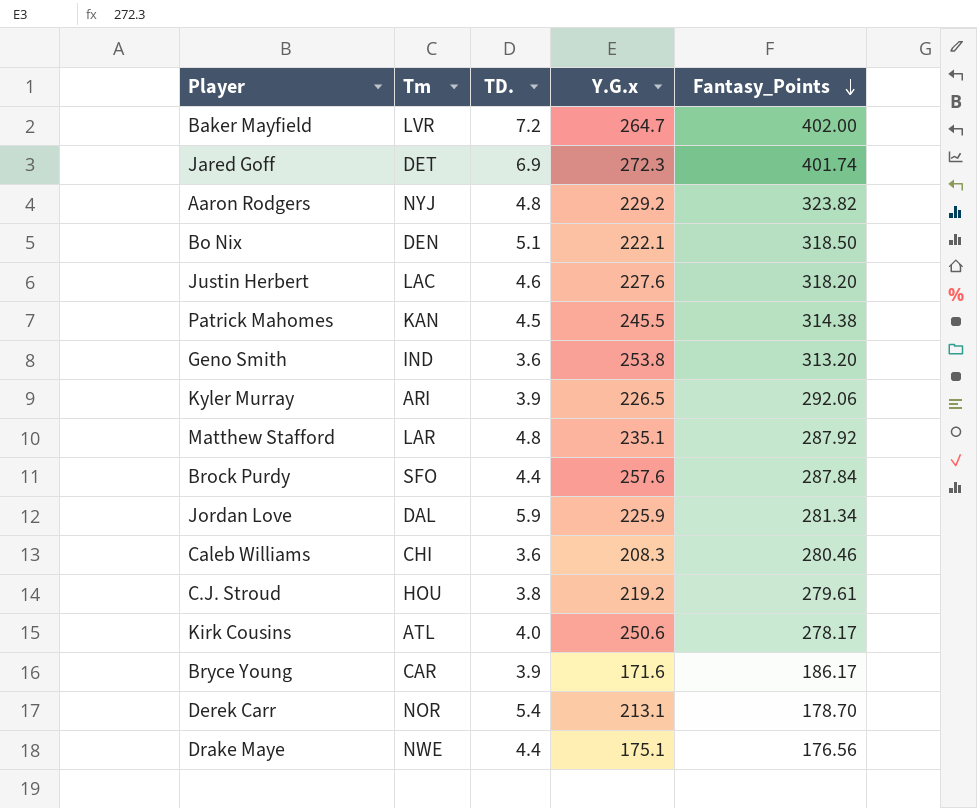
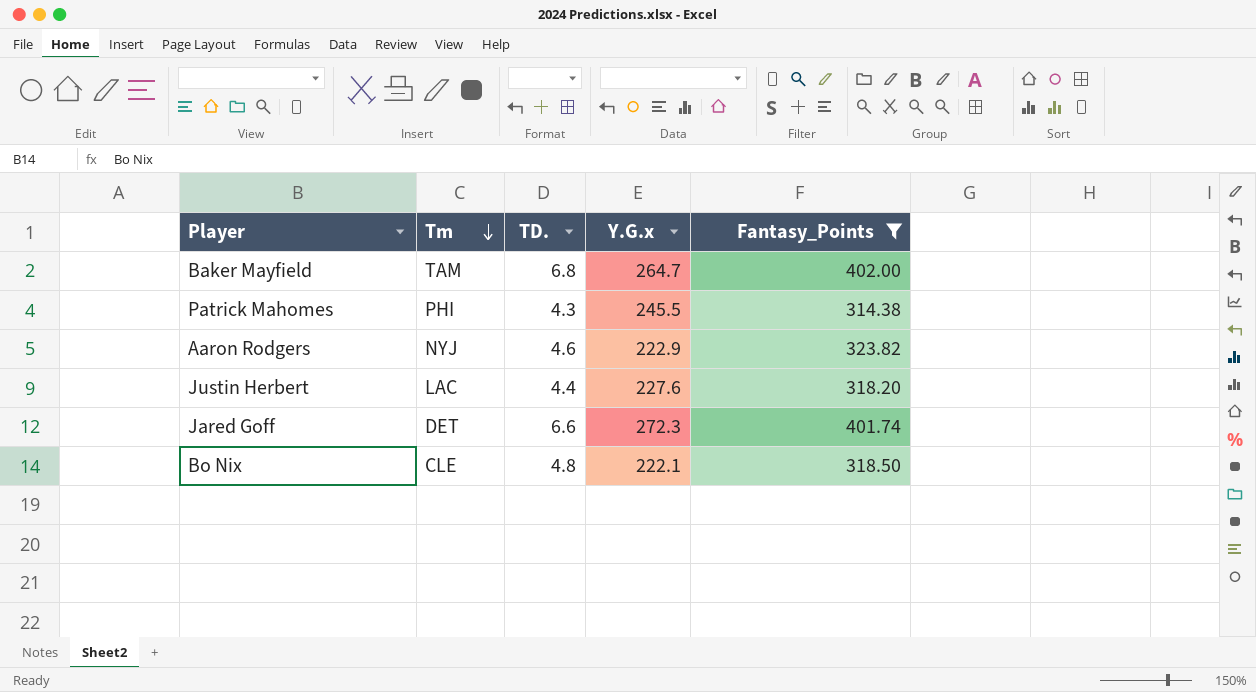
filter: none -> Fantasy_Points >= 314.38
row order: Fantasy_Points descending -> Tm descending
Baker Mayfield | Tm: LVR -> TAM
Baker Mayfield | TD.: 7.2 -> 6.8
Patrick Mahomes | Tm: KAN -> PHI
Patrick Mahomes | TD.: 4.5 -> 4.3
Aaron Rodgers | TD.: 4.8 -> 4.6
Aaron Rodgers | Y.G.x: 229.2 -> 222.9
Justin Herbert | TD.: 4.6 -> 4.4
Jared Goff | TD.: 6.9 -> 6.6
Bo Nix | Tm: DEN -> CLE
Bo Nix | TD.: 5.1 -> 4.8

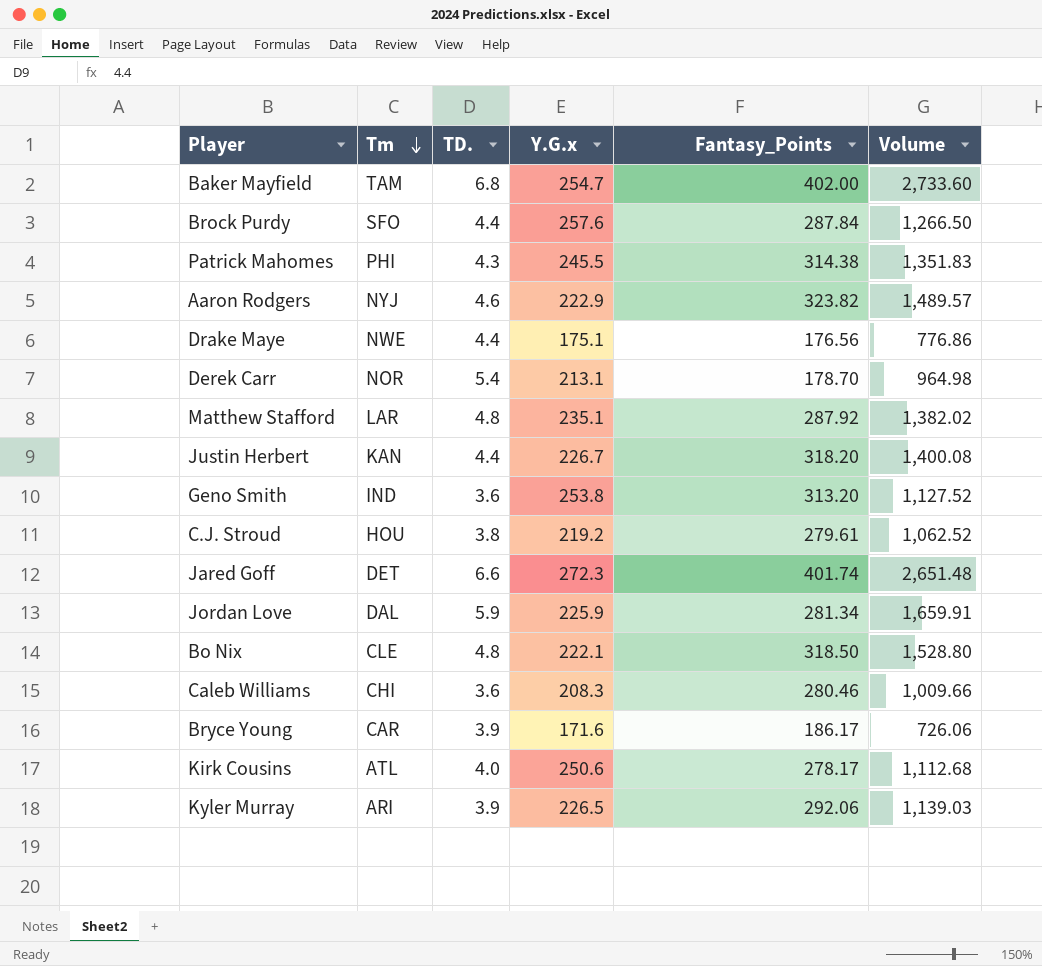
filter: Fantasy_Points >= 314.38 -> none
column Volume | formula: none -> [TD.] * [Fantasy_Points]
Baker Mayfield | Y.G.x: 264.7 -> 254.7
Justin Herbert | Tm: LAC -> KAN
Justin Herbert | Y.G.x: 227.6 -> 226.7

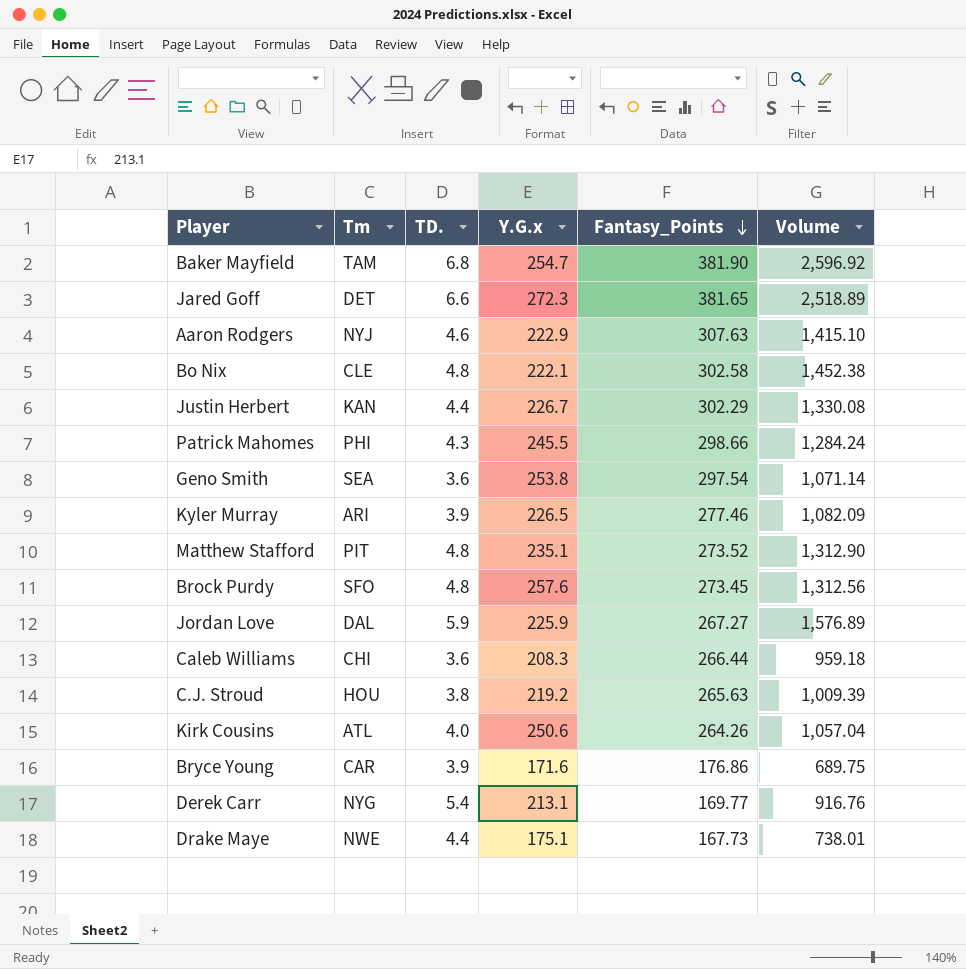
row order: Tm descending -> Fantasy_Points descending
Baker Mayfield | Fantasy_Points: 402.00 -> 381.90
Baker Mayfield | Volume: 2,733.60 -> 2,596.92
Jared Goff | Fantasy_Points: 401.74 -> 381.65
Jared Goff | Volume: 2,651.48 -> 2,518.89
Aaron Rodgers | Fantasy_Points: 323.82 -> 307.63
Aaron Rodgers | Volume: 1,489.57 -> 1,415.10
Bo Nix | Fantasy_Points: 318.50 -> 302.58
Bo Nix | Volume: 1,528.80 -> 1,452.38
Justin Herbert | Fantasy_Points: 318.20 -> 302.29
Justin Herbert | Volume: 1,400.08 -> 1,330.08
Patrick Mahomes | Fantasy_Points: 314.38 -> 298.66
Patrick Mahomes | Volume: 1,351.83 -> 1,284.24
Geno Smith | Tm: IND -> SEA
Geno Smith | Fantasy_Points: 313.20 -> 297.54
Geno Smith | Volume: 1,127.52 -> 1,071.14
Kyler Murray | Fantasy_Points: 292.06 -> 277.46
Kyler Murray | Volume: 1,139.03 -> 1,082.09
Matthew Stafford | Tm: LAR -> PIT
Matthew Stafford | Fantasy_Points: 287.92 -> 273.52
Matthew Stafford | Volume: 1,382.02 -> 1,312.90
Brock Purdy | TD.: 4.4 -> 4.8
Brock Purdy | Fantasy_Points: 287.84 -> 273.45
Brock Purdy | Volume: 1,266.50 -> 1,312.56
Jordan Love | Fantasy_Points: 281.34 -> 267.27
Jordan Love | Volume: 1,659.91 -> 1,576.89
Caleb Williams | Fantasy_Points: 280.46 -> 266.44
Caleb Williams | Volume: 1,009.66 -> 959.18
C.J. Stroud | Fantasy_Points: 279.61 -> 265.63
C.J. Stroud | Volume: 1,062.52 -> 1,009.39
Kirk Cousins | Fantasy_Points: 278.17 -> 264.26
Kirk Cousins | Volume: 1,112.68 -> 1,057.04
Bryce Young | Fantasy_Points: 186.17 -> 176.86
Bryce Young | Volume: 726.06 -> 689.75
Derek Carr | Tm: NOR -> NYG
Derek Carr | Fantasy_Points: 178.70 -> 169.77
Derek Carr | Volume: 964.98 -> 916.76
Drake Maye | Fantasy_Points: 176.56 -> 167.73
Drake Maye | Volume: 776.86 -> 738.01

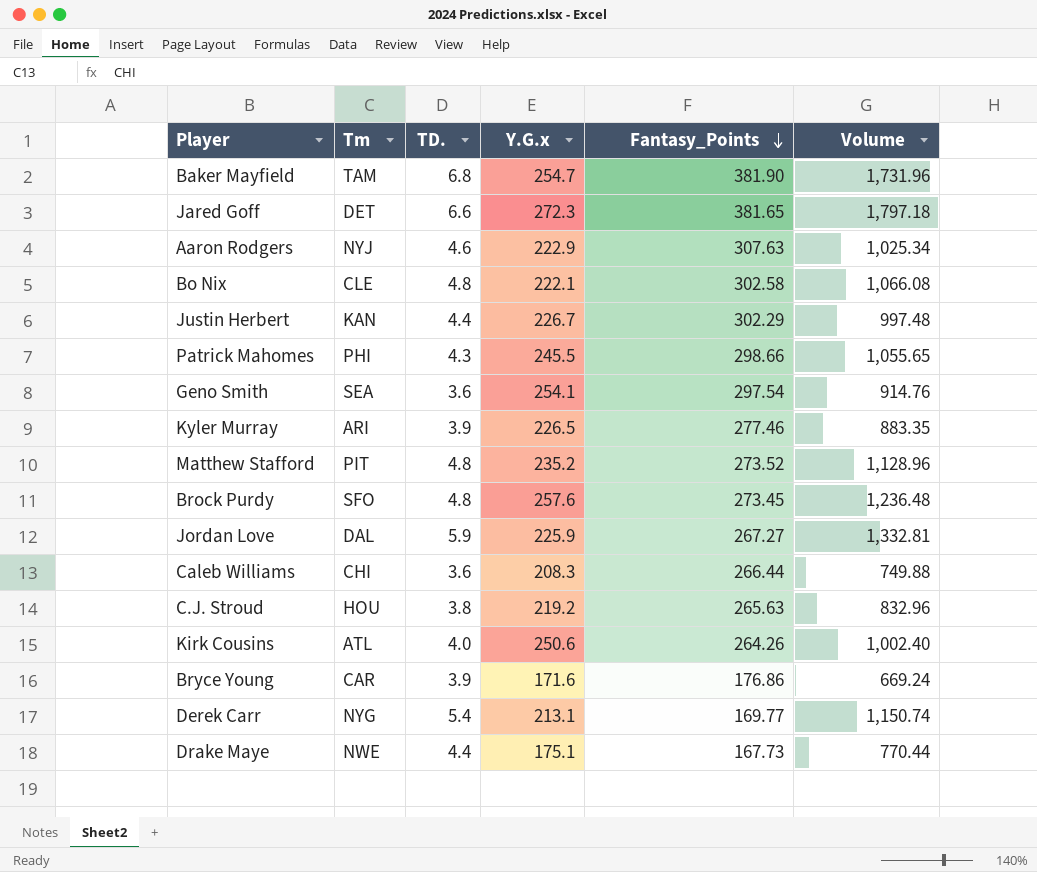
column Volume | formula: [TD.] * [Fantasy_Points] -> [TD.] * [Y.G.x]
Geno Smith | Y.G.x: 253.8 -> 254.1
Matthew Stafford | Y.G.x: 235.1 -> 235.2

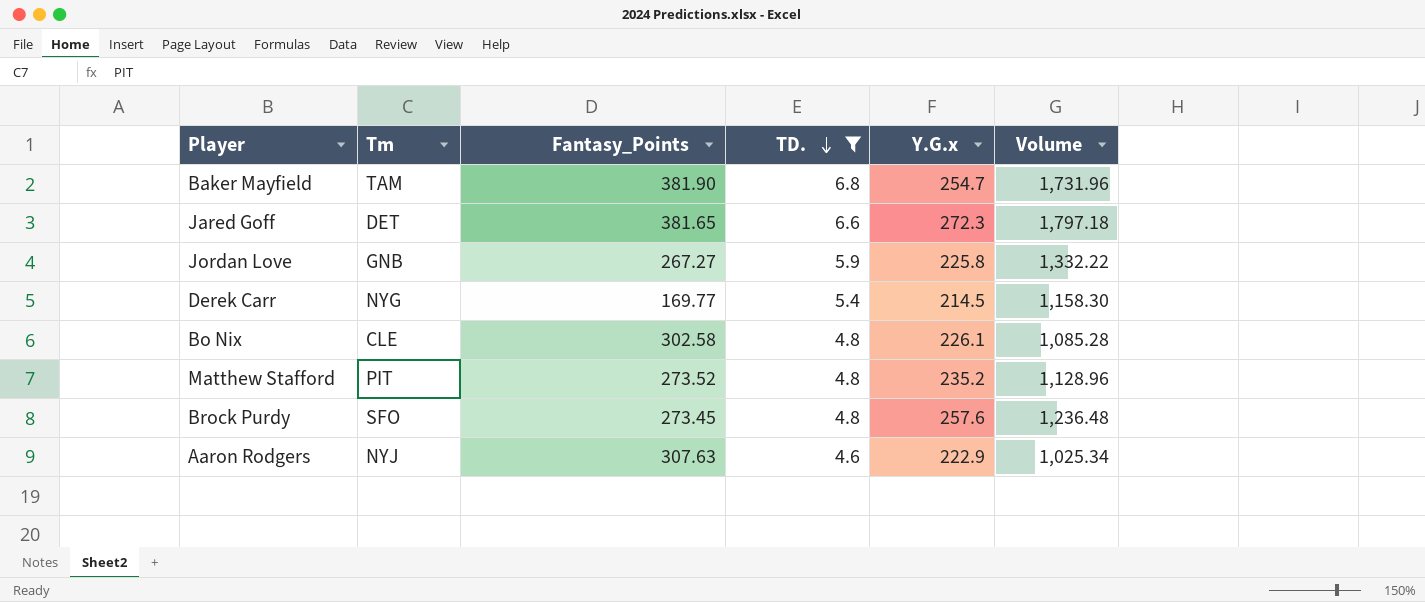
filter: none -> TD. >= 4.6
row order: Fantasy_Points descending -> TD. descending
column Fantasy_Points | position: 5 -> 3
Jordan Love | Tm: DAL -> GNB
Jordan Love | Y.G.x: 225.9 -> 225.8
Jordan Love | Volume: 1,332.81 -> 1,332.22
Derek Carr | Y.G.x: 213.1 -> 214.5
Derek Carr | Volume: 1,150.74 -> 1,158.30
Bo Nix | Y.G.x: 222.1 -> 226.1
Bo Nix | Volume: 1,066.08 -> 1,085.28

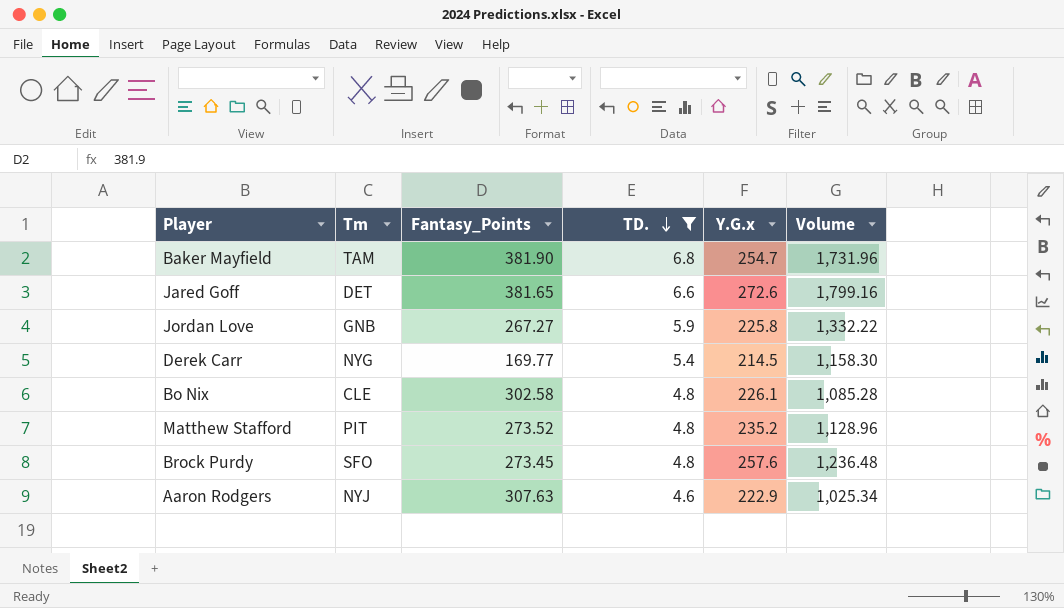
Jared Goff | Y.G.x: 272.3 -> 272.6
Jared Goff | Volume: 1,797.18 -> 1,799.16

